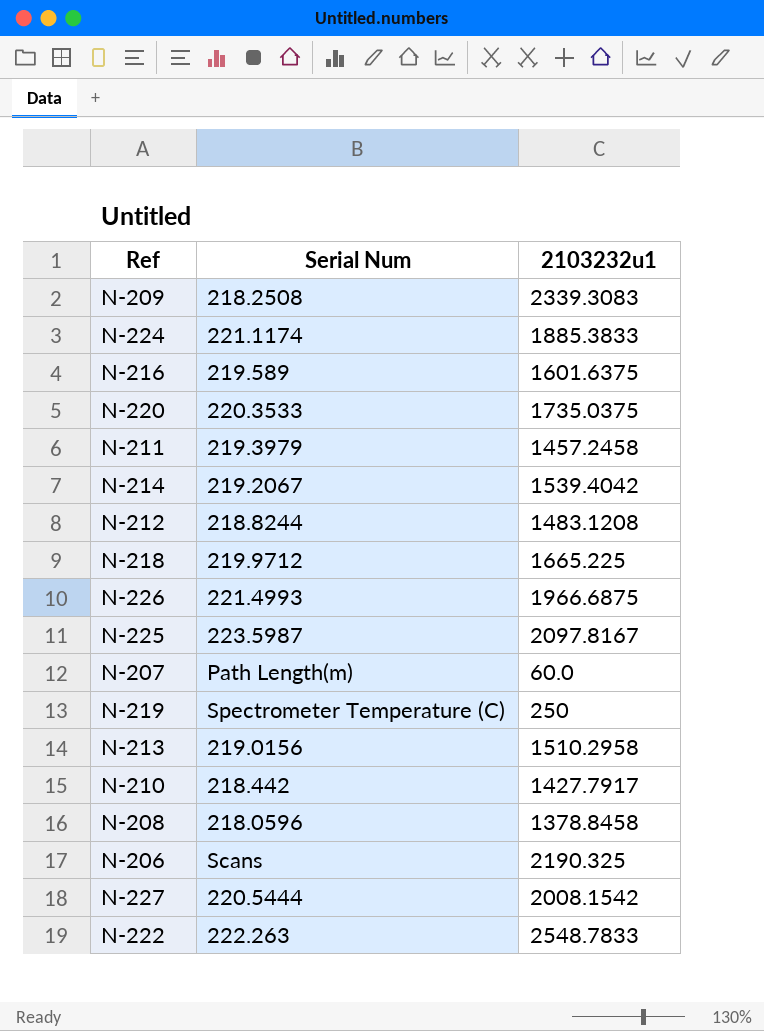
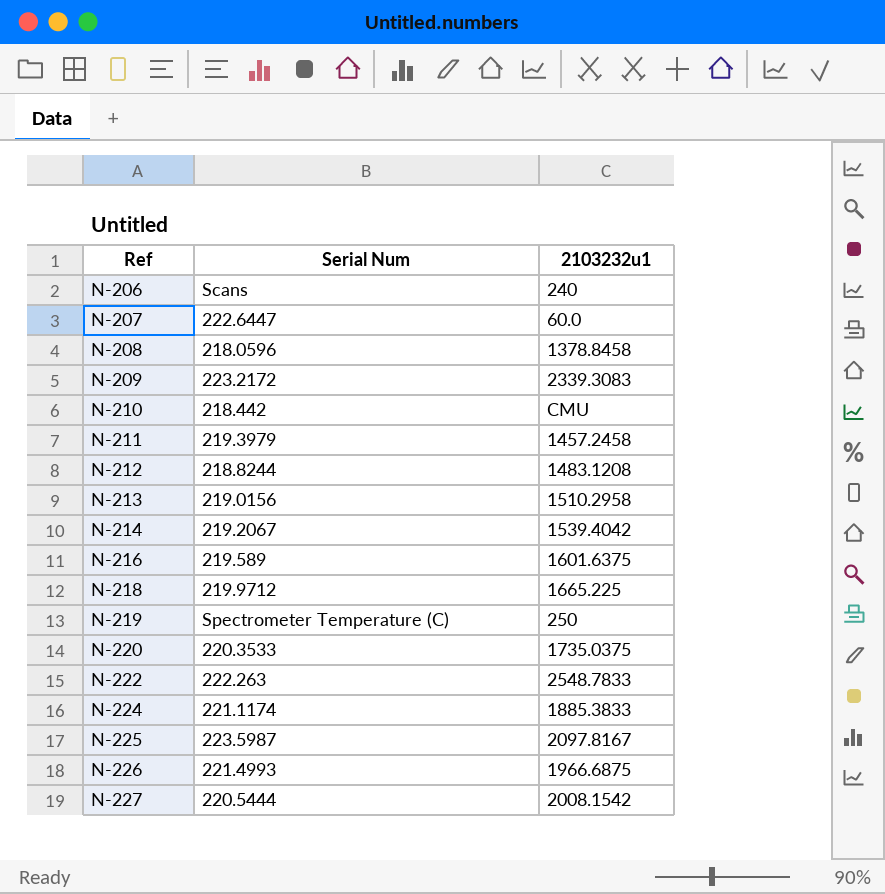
row order: none -> Ref ascending
N-206 | 2103232u1: 2190.325 -> 240
N-207 | Serial Num: Path Length(m) -> 222.6447
N-209 | Serial Num: 218.2508 -> 223.2172
N-210 | 2103232u1: 1427.7917 -> CMU

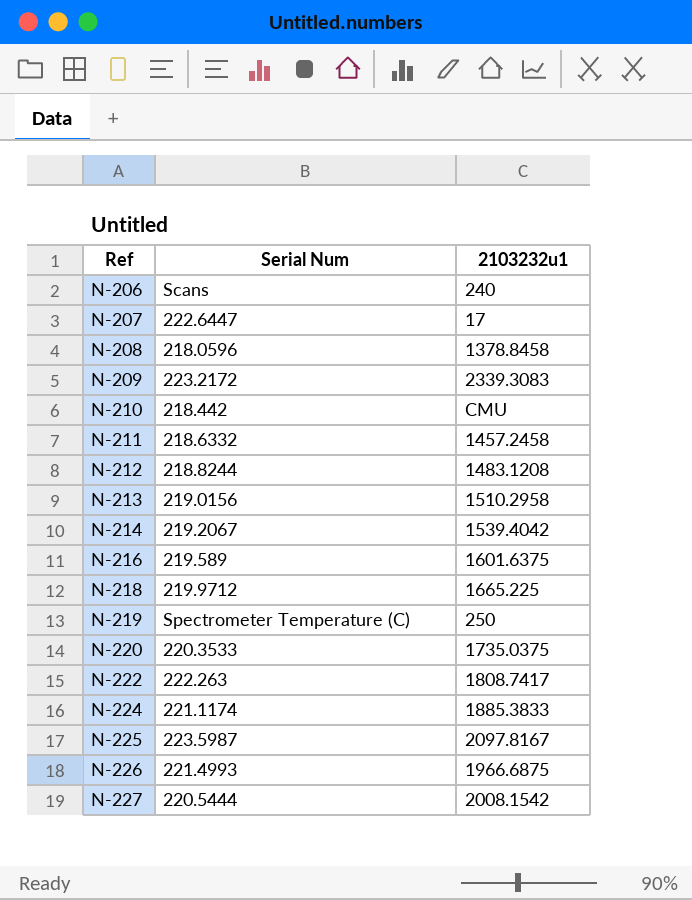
N-207 | 2103232u1: 60.0 -> 17
N-211 | Serial Num: 219.3979 -> 218.6332
N-222 | 2103232u1: 2548.7833 -> 1808.7417

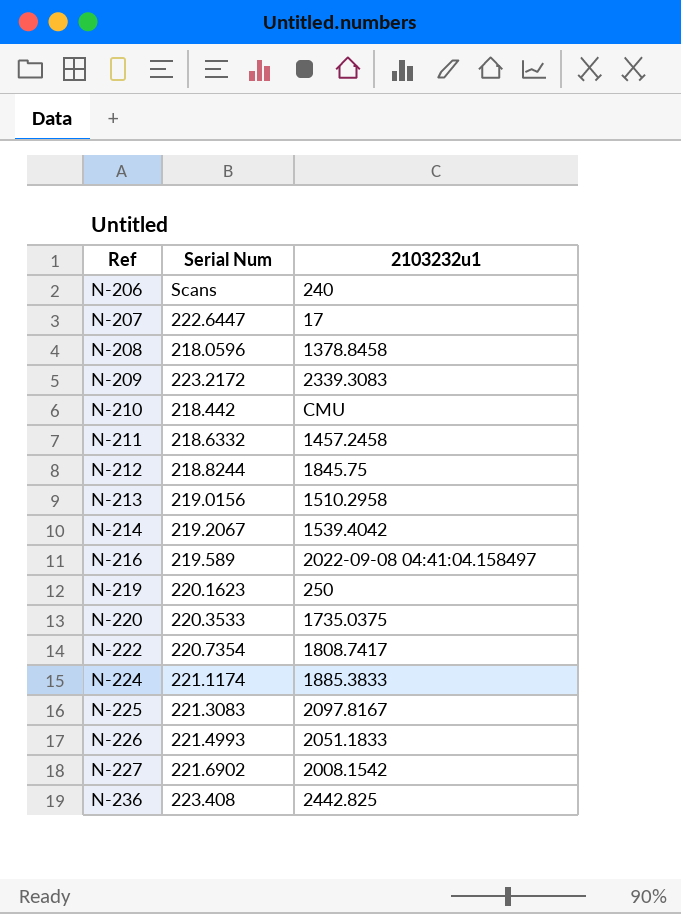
row N-218: 219.9712 | 1665.225 -> none
N-212 | 2103232u1: 1483.1208 -> 1845.75
N-216 | 2103232u1: 1601.6375 -> 2022-09-08 04:41:04.158497
N-219 | Serial Num: Spectrometer Temperature (C) -> 220.1623
N-222 | Serial Num: 222.263 -> 220.7354
N-225 | Serial Num: 223.5987 -> 221.3083
N-226 | 2103232u1: 1966.6875 -> 2051.1833
N-227 | Serial Num: 220.5444 -> 221.6902
row N-236: none -> 223.408 | 2442.825

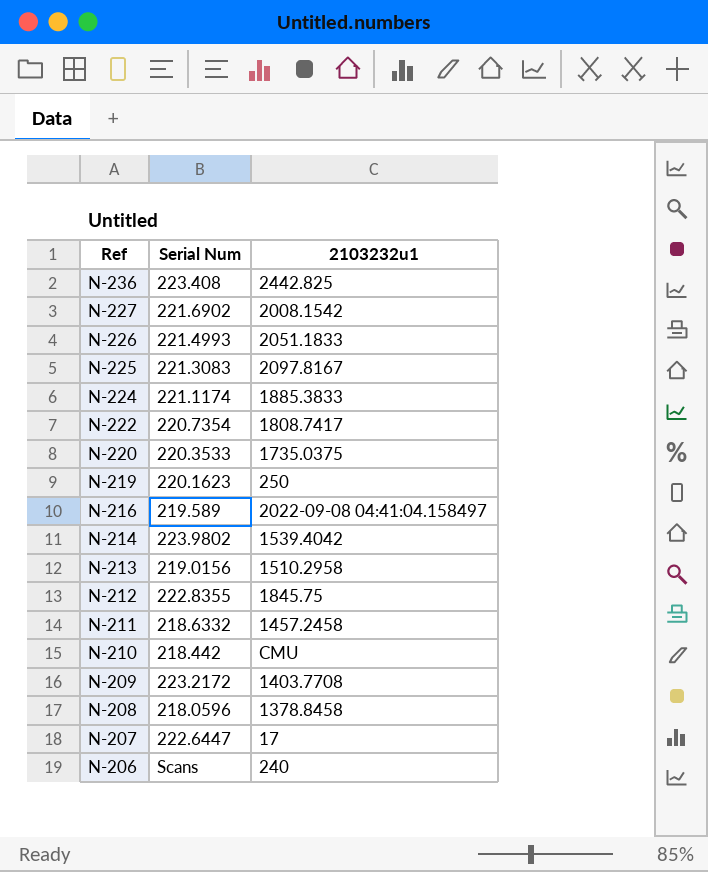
row order: Ref ascending -> Ref descending
N-214 | Serial Num: 219.2067 -> 223.9802
N-212 | Serial Num: 218.8244 -> 222.8355
N-209 | 2103232u1: 2339.3083 -> 1403.7708

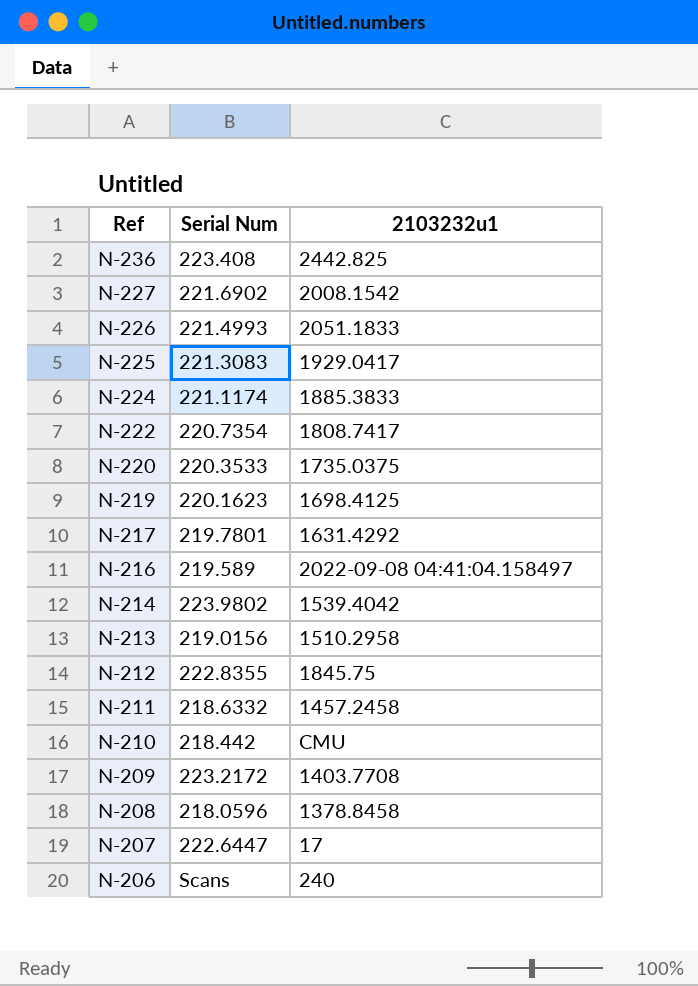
N-225 | 2103232u1: 2097.8167 -> 1929.0417
N-219 | 2103232u1: 250 -> 1698.4125
row N-217: none -> 219.7801 | 1631.4292

